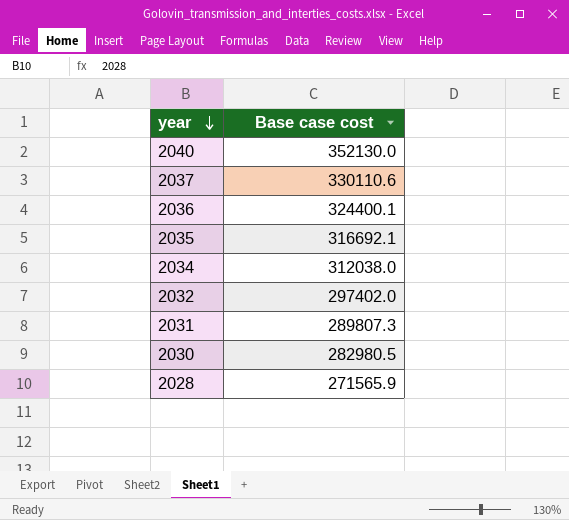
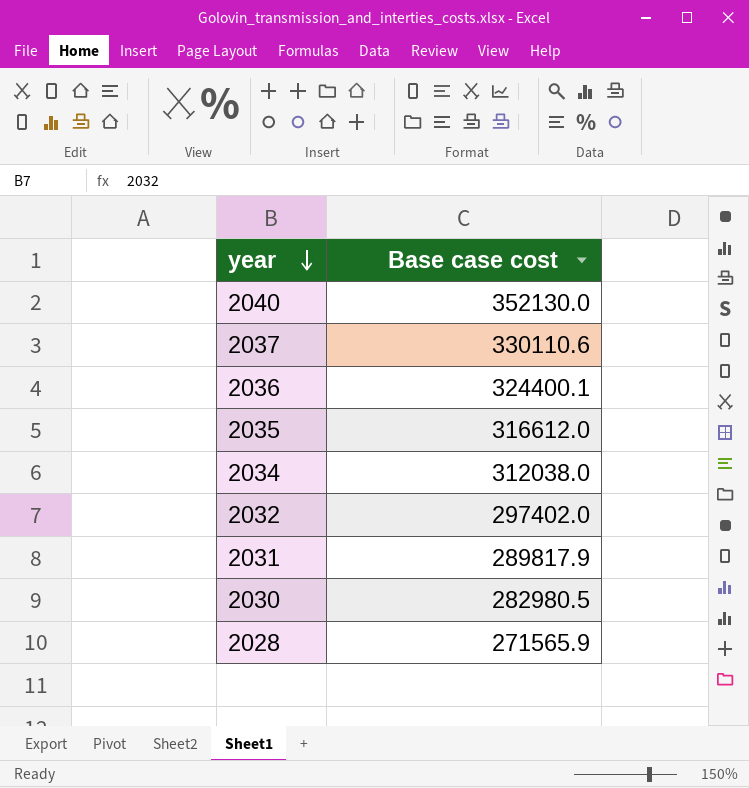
2035 | Base case cost: 316692.1 -> 316612.0
2031 | Base case cost: 289807.3 -> 289817.9

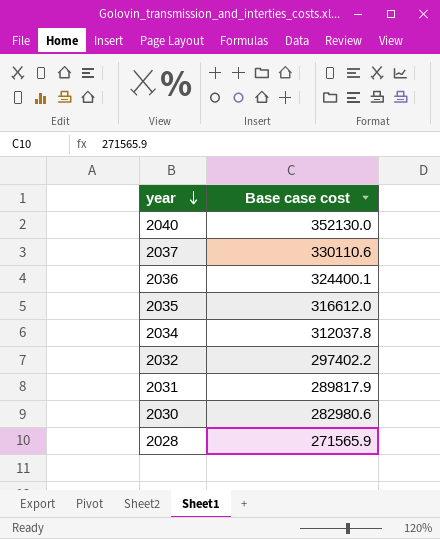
2034 | Base case cost: 312038.0 -> 312037.8
2032 | Base case cost: 297402.0 -> 297402.2
2030 | Base case cost: 282980.5 -> 282980.6

